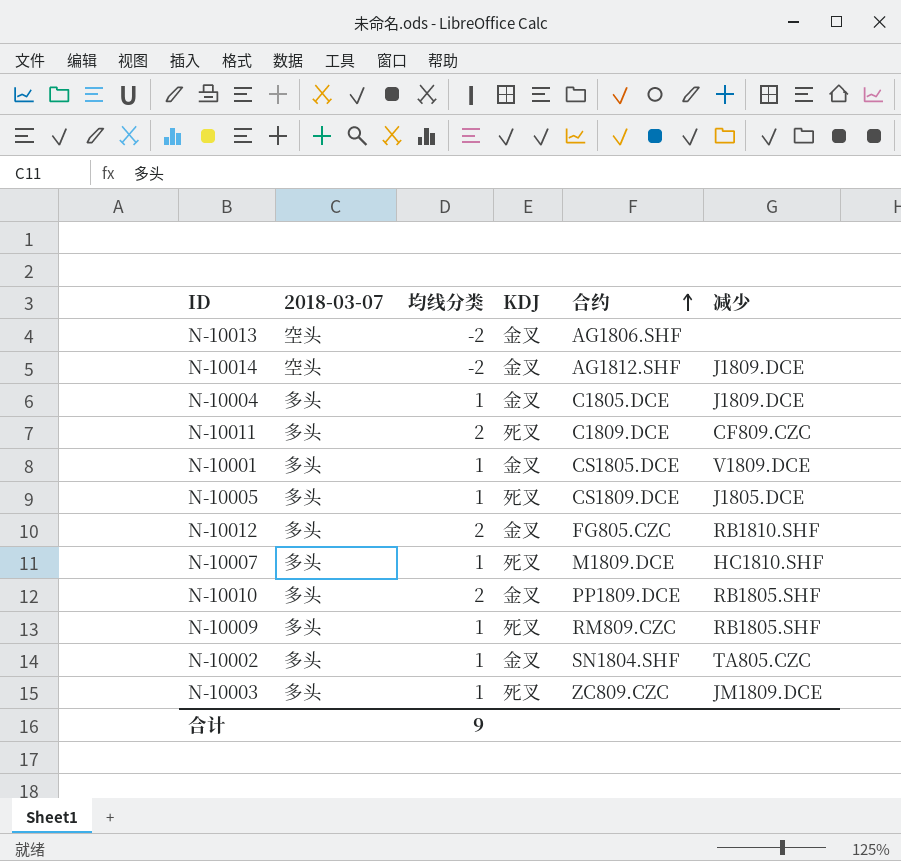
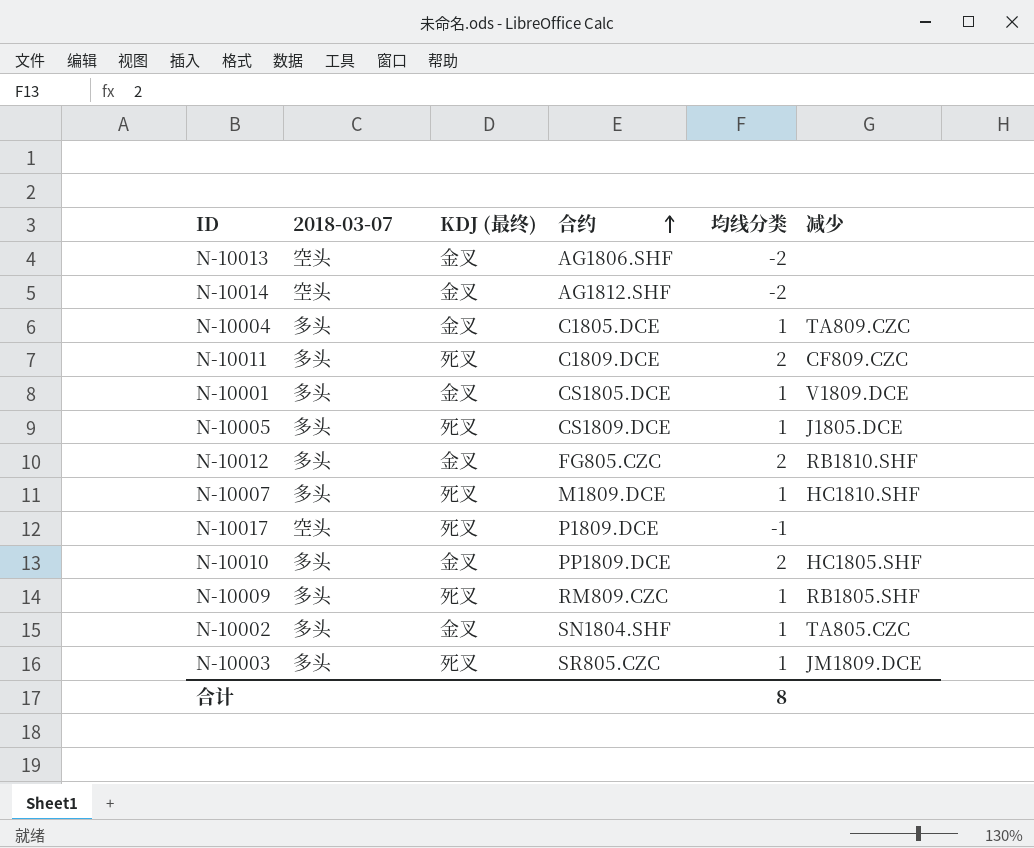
column name: KDJ -> KDJ (最终)
column 均线分类 | position: 3 -> 5
N-10014 | 减少: J1809.DCE -> none
N-10004 | 减少: J1809.DCE -> TA809.CZC
row N-10017: none -> 空头 | 死叉 | P1809.DCE | -1 | none
N-10010 | 减少: RB1805.SHF -> HC1805.SHF
N-10003 | 合约: ZC809.CZC -> SR805.CZC
合计 | 均线分类: 9 -> 8

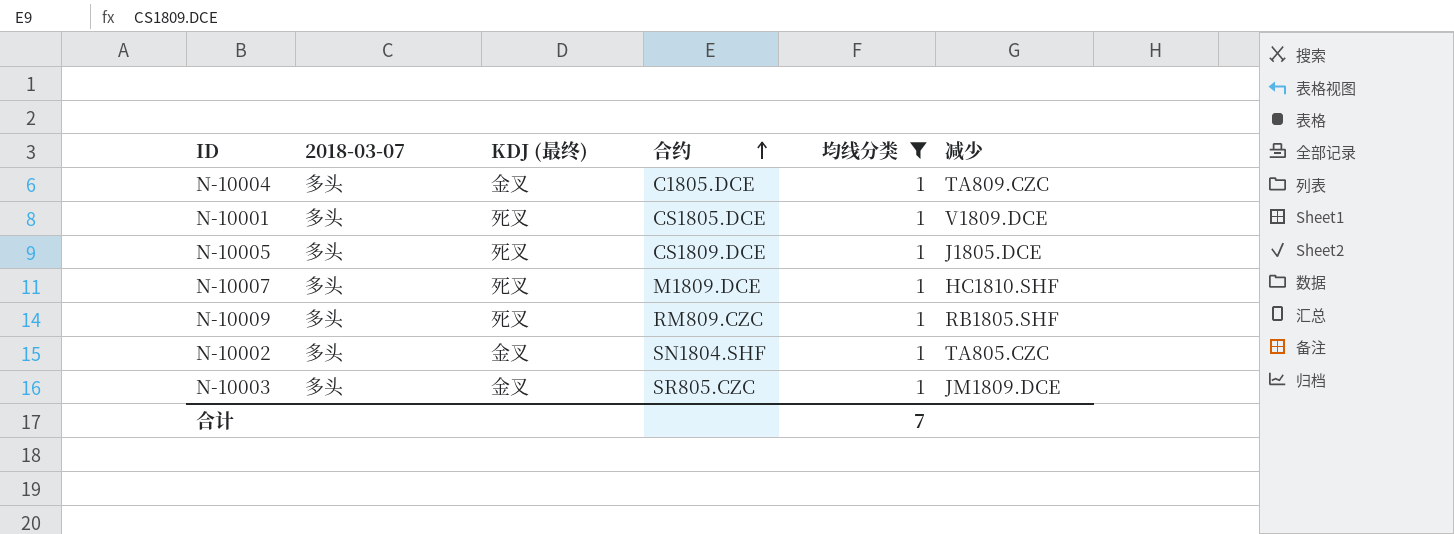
filter: none -> 均线分类 = 1
N-10001 | KDJ (最终): 金叉 -> 死叉
N-10003 | KDJ (最终): 死叉 -> 金叉
合计 | 均线分类: 8 -> 7

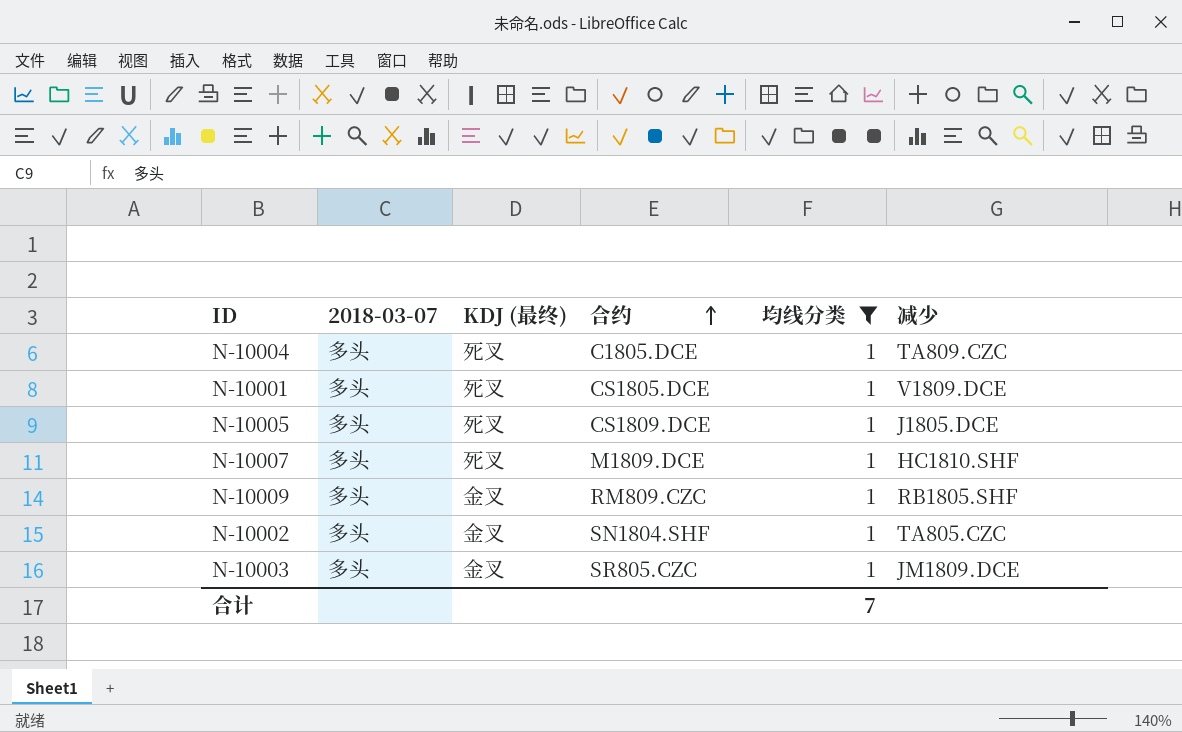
N-10004 | KDJ (最终): 金叉 -> 死叉
N-10009 | KDJ (最终): 死叉 -> 金叉

